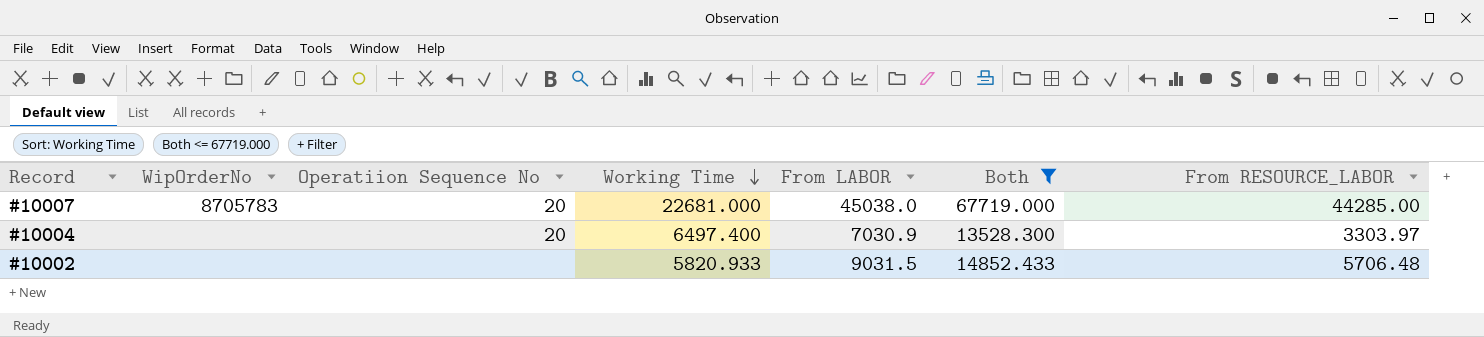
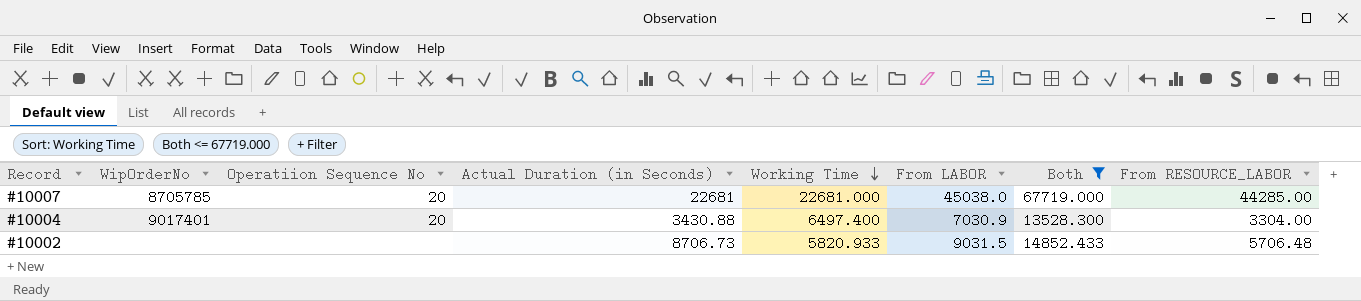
column Actual Duration (in Seconds) | position: none -> 4
#10007 | WipOrderNo: 8705783 -> 8705785
#10004 | WipOrderNo: none -> 9017401
#10004 | From RESOURCE_LABOR: 3303.97 -> 3304.00

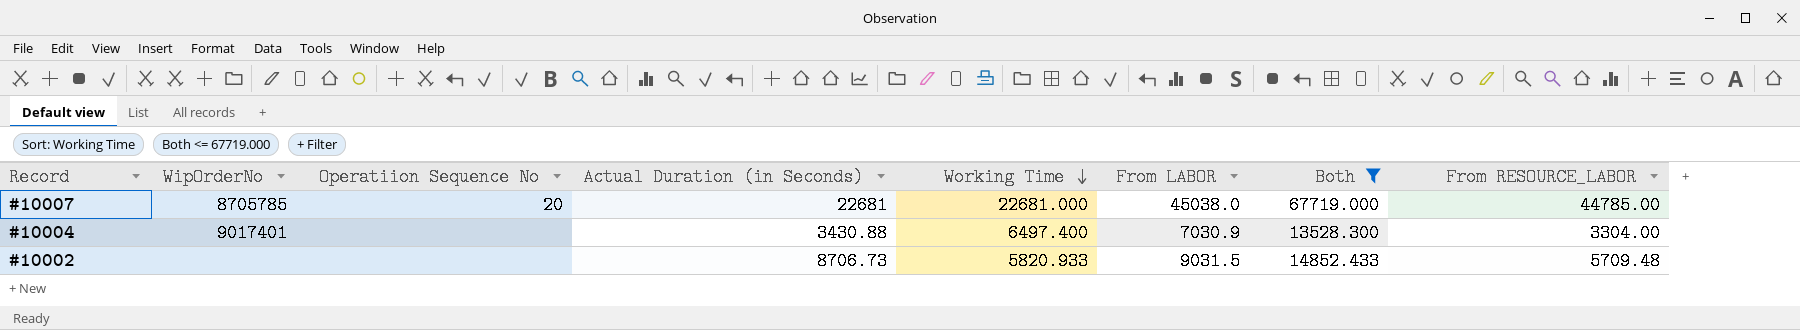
#10007 | From RESOURCE_LABOR: 44285.00 -> 44785.00
#10004 | Operatiion Sequence No: 20 -> none
#10002 | From RESOURCE_LABOR: 5706.48 -> 5709.48

